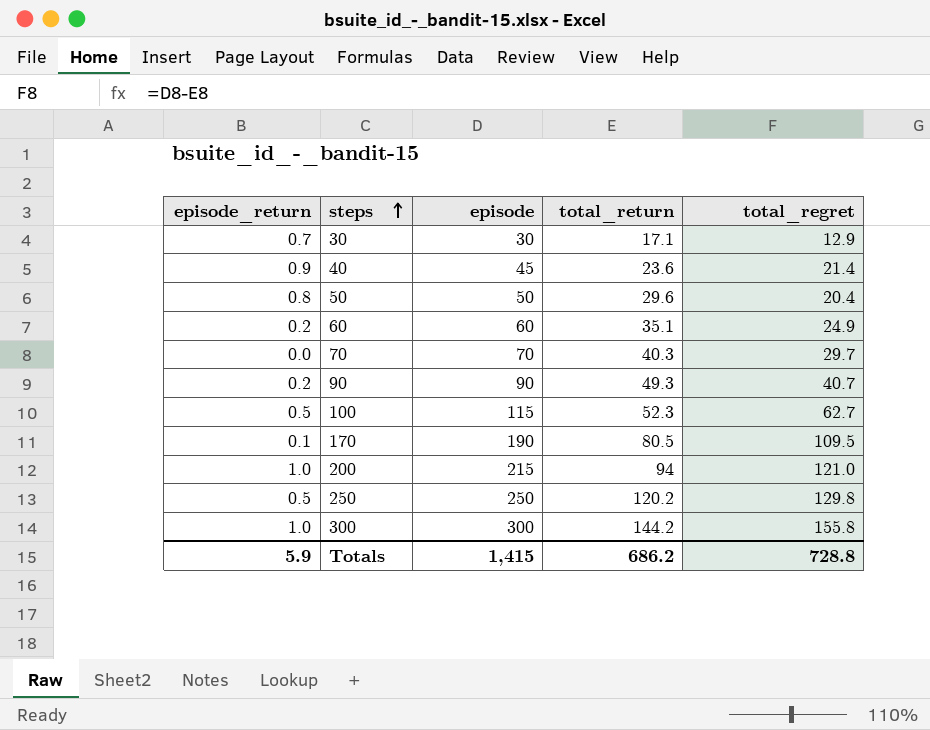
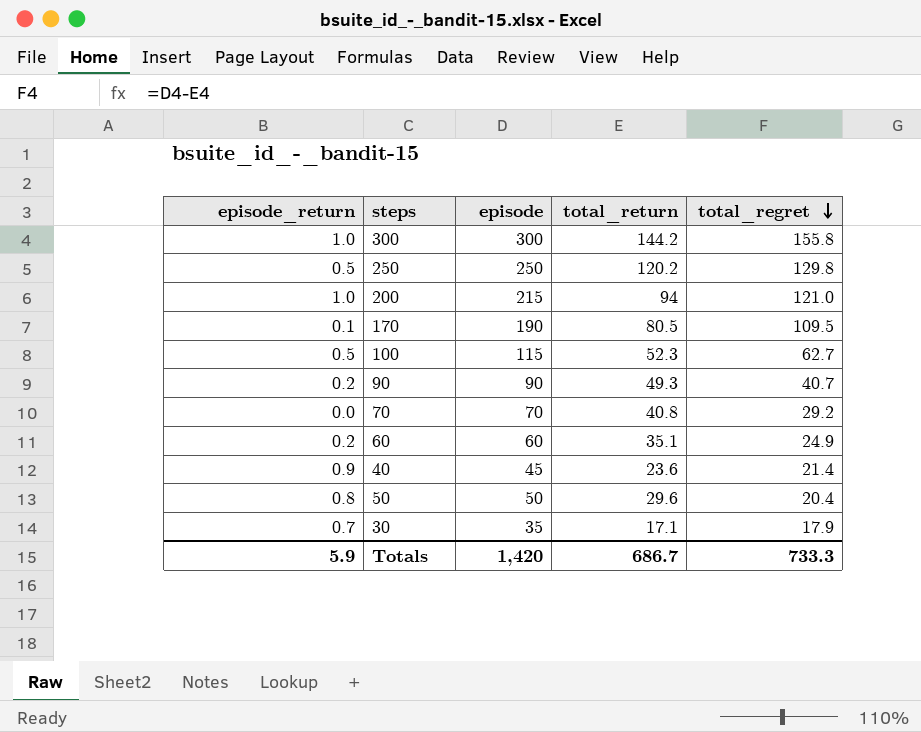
row order: steps ascending -> total_regret descending
70 | total_return: 40.3 -> 40.8
70 | total_regret: 29.7 -> 29.2
30 | episode: 30 -> 35
30 | total_regret: 12.9 -> 17.9
Totals | episode: 1,415 -> 1,420
Totals | total_return: 686.2 -> 686.7
Totals | total_regret: 728.8 -> 733.3

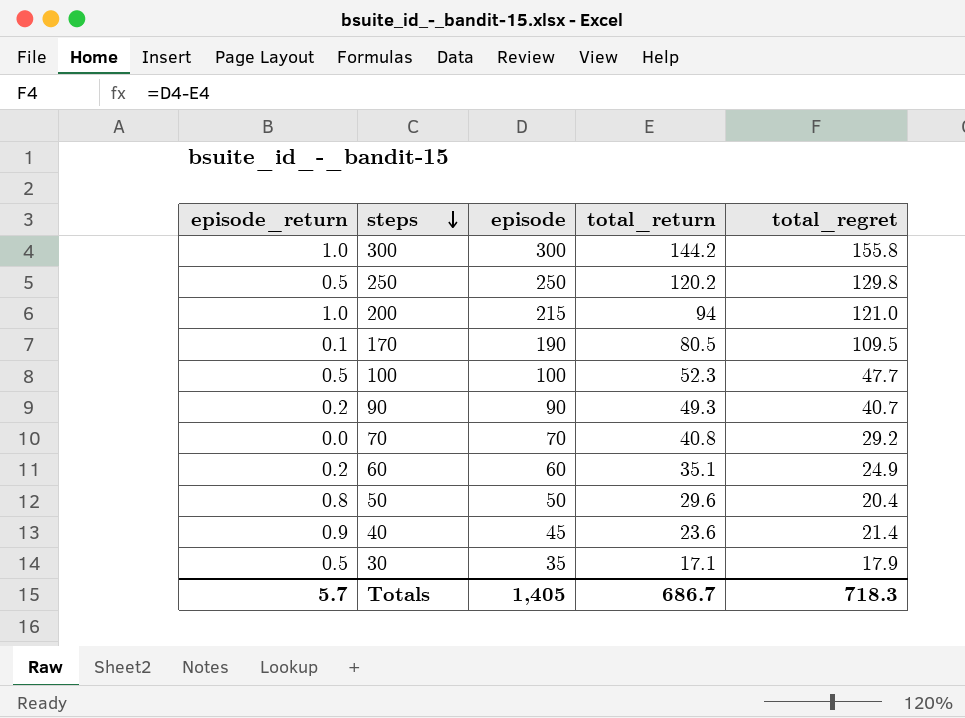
row order: total_regret descending -> steps descending
100 | episode: 115 -> 100
100 | total_regret: 62.7 -> 47.7
30 | episode_return: 0.7 -> 0.5
Totals | episode_return: 5.9 -> 5.7
Totals | episode: 1,420 -> 1,405
Totals | total_regret: 733.3 -> 718.3

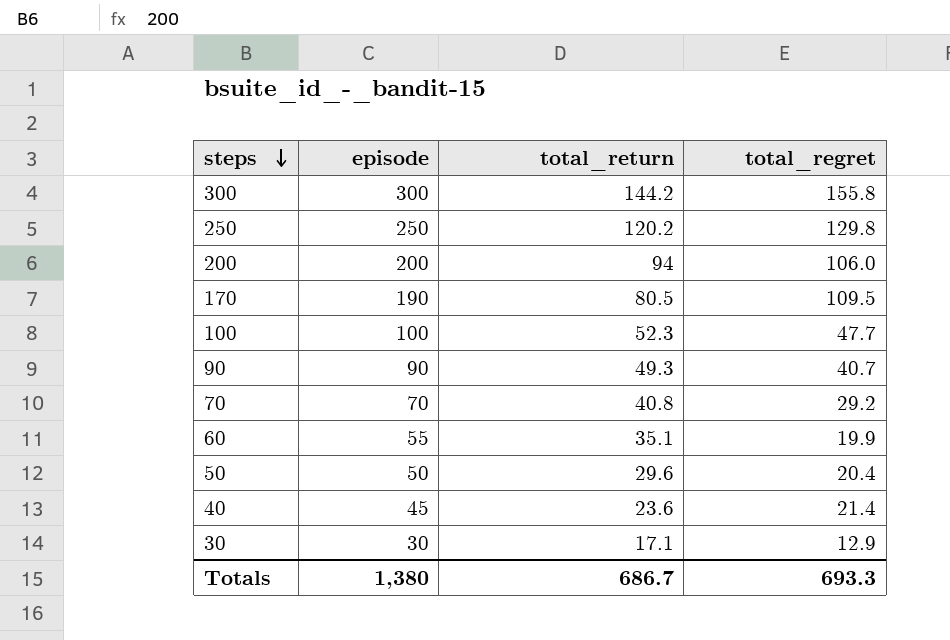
column episode_return | position: 1 -> none
200 | episode: 215 -> 200
200 | total_regret: 121.0 -> 106.0
60 | episode: 60 -> 55
60 | total_regret: 24.9 -> 19.9
30 | episode: 35 -> 30
30 | total_regret: 17.9 -> 12.9
Totals | episode: 1,405 -> 1,380
Totals | total_regret: 718.3 -> 693.3

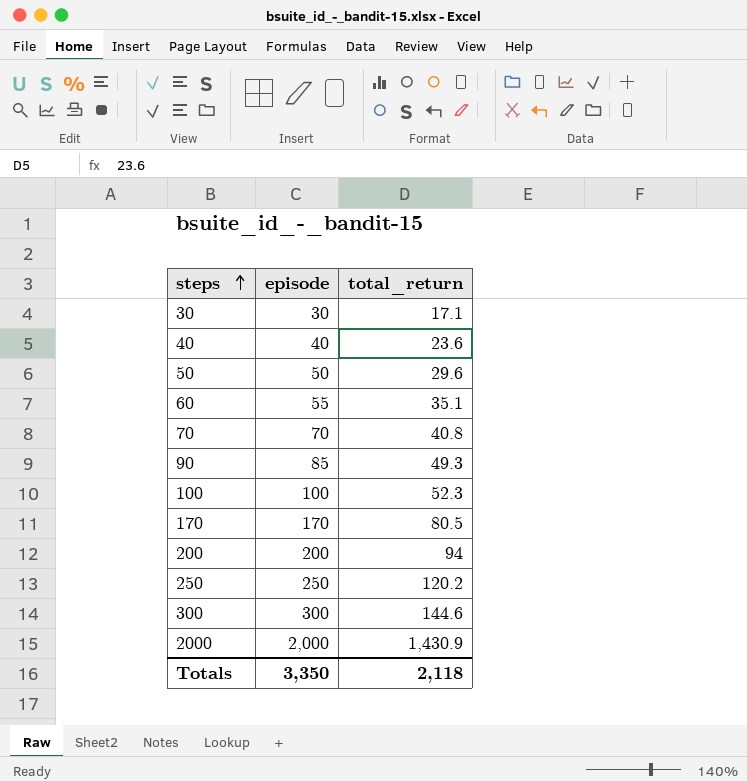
row order: steps descending -> steps ascending
column total_regret | formula: [episode] - [total_return] -> none
40 | episode: 45 -> 40
90 | episode: 90 -> 85
170 | episode: 190 -> 170
300 | total_return: 144.2 -> 144.6
row 2000: none -> 2,000 | 1,430.9
Totals | episode: 1,380 -> 3,350
Totals | total_return: 686.7 -> 2,118

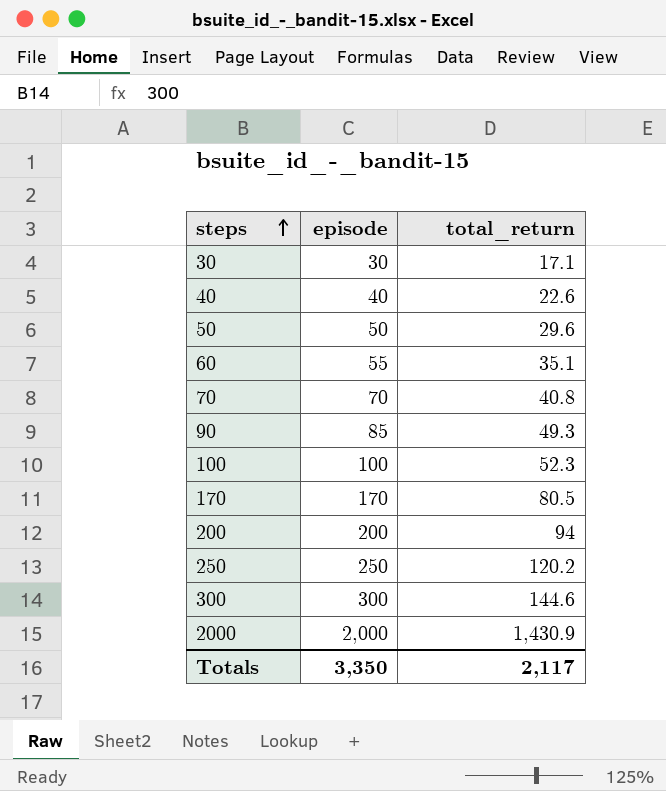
40 | total_return: 23.6 -> 22.6
Totals | total_return: 2,118 -> 2,117

